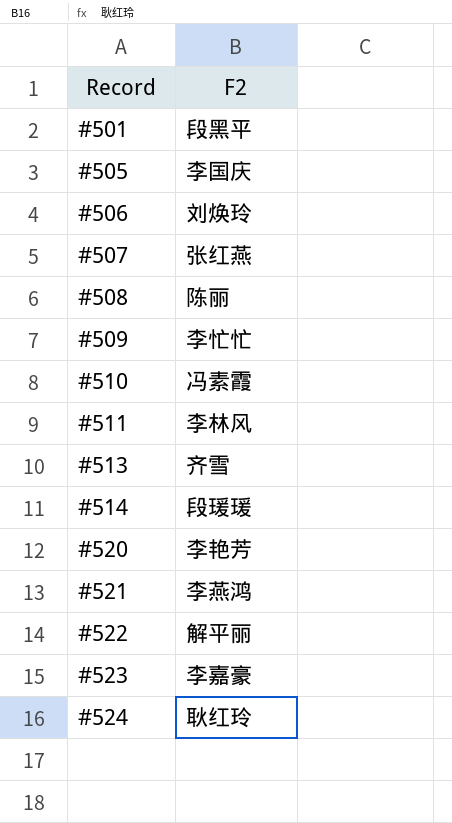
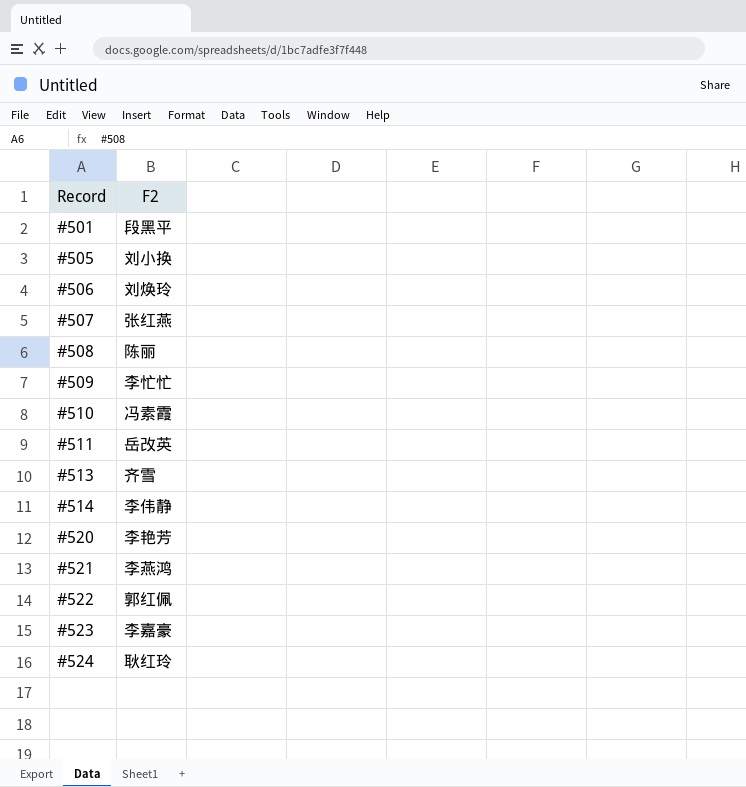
#505 | F2: 李国庆 -> 刘小换
#511 | F2: 李林风 -> 岳改英
#514 | F2: 段瑗瑗 -> 李伟静
#522 | F2: 解平丽 -> 郭红佩

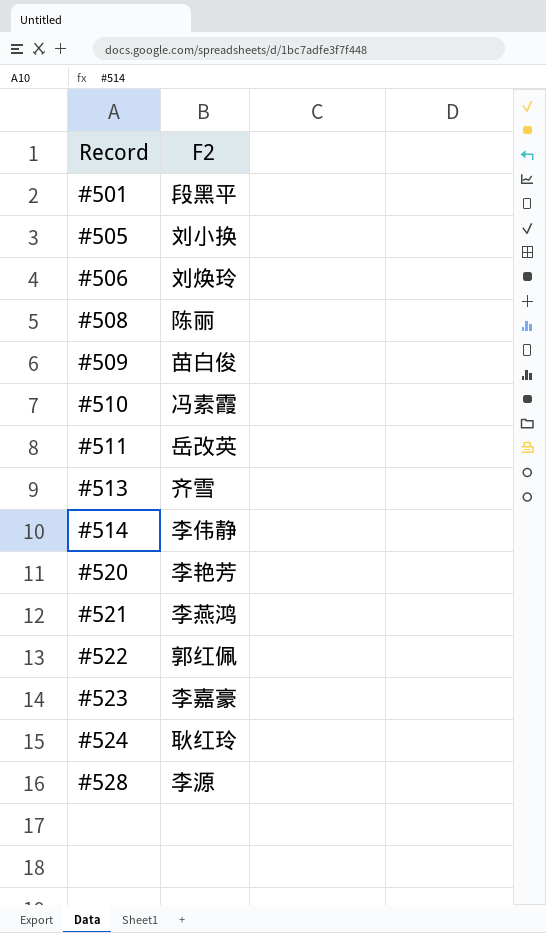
row #507: 张红燕 -> none
#509 | F2: 李忙忙 -> 苗白俊
row #528: none -> 李源

